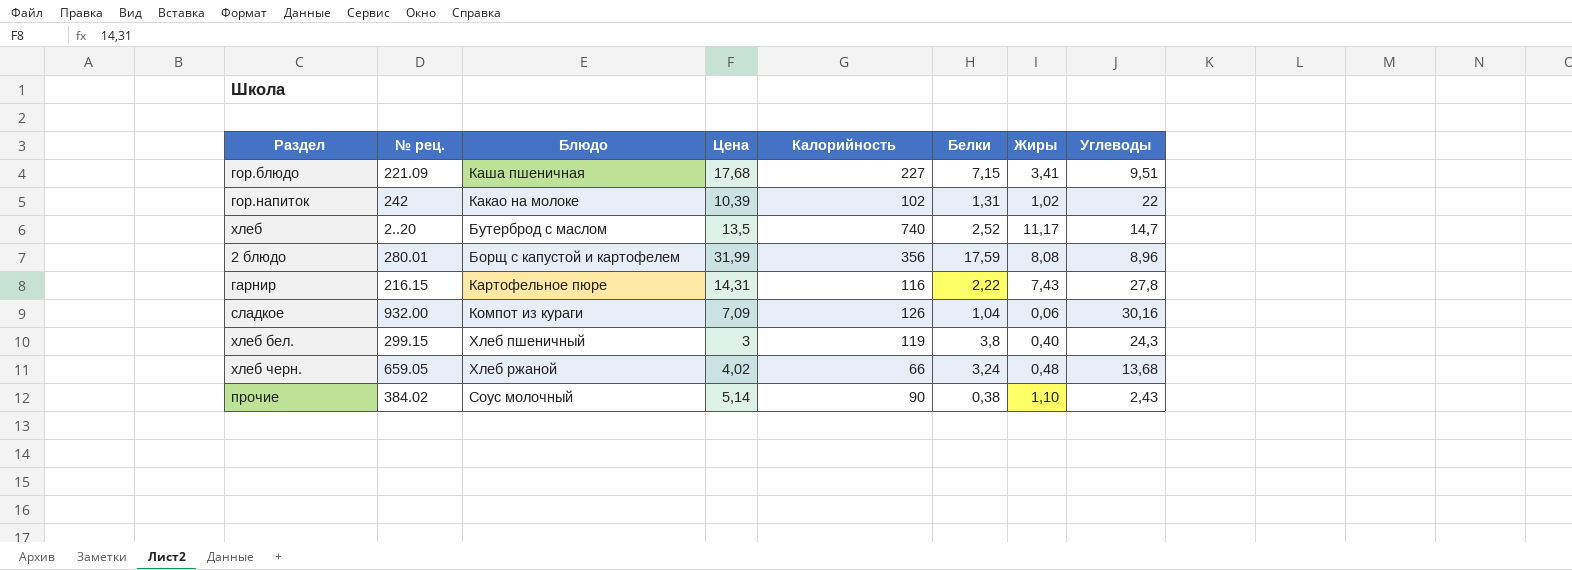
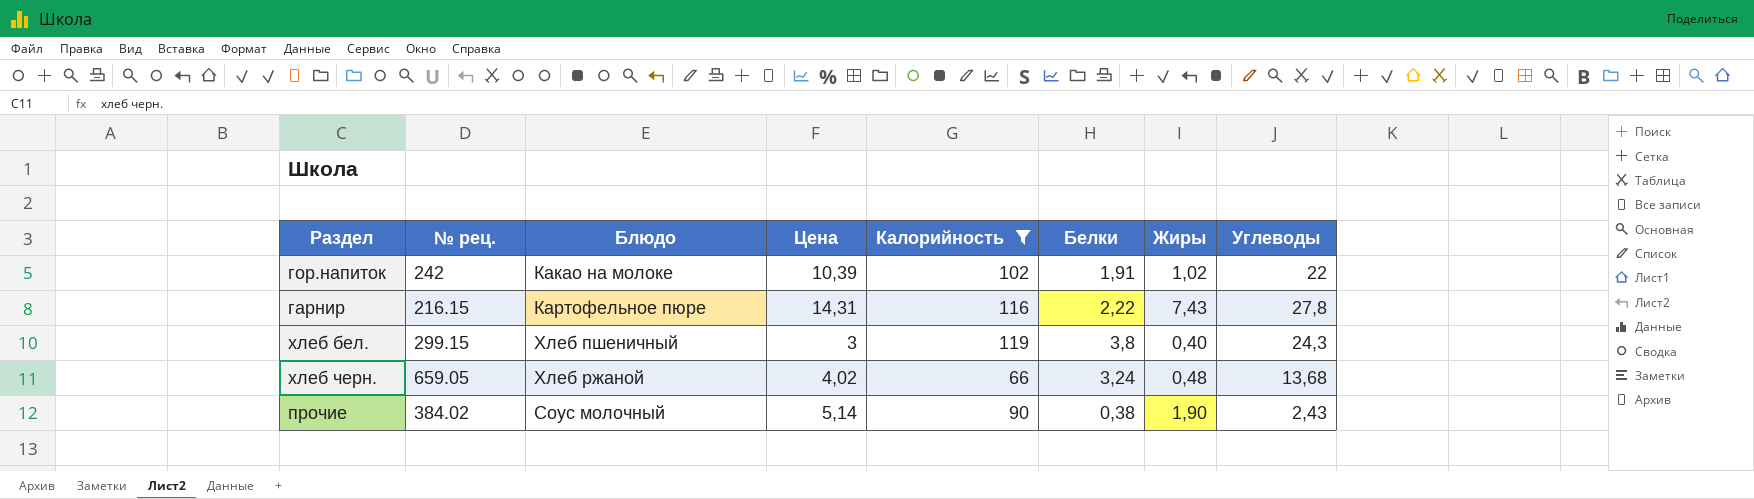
filter: none -> Калорийность <= 119
гор.напиток | Белки: 1,31 -> 1,91
прочие | Жиры: 1,10 -> 1,90

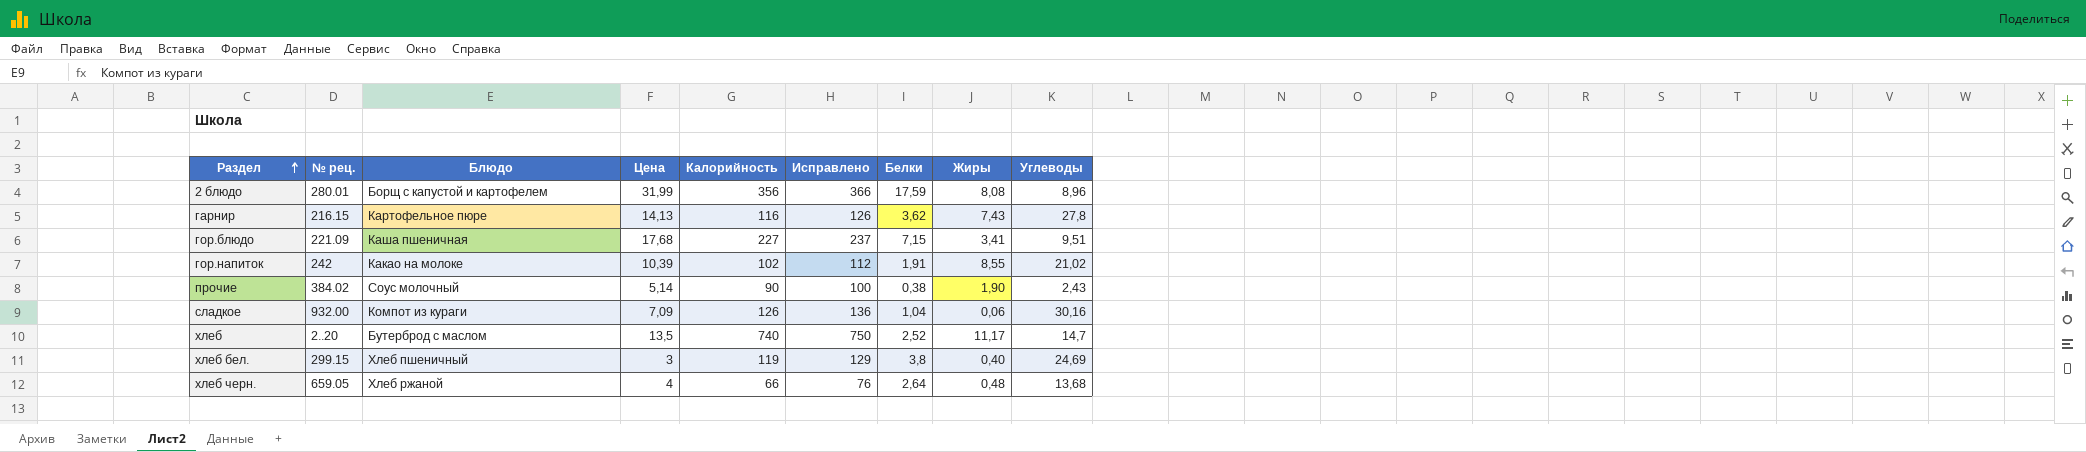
filter: Калорийность <= 119 -> none
row order: none -> Раздел ascending
column Исправлено | formula: none -> [Калорийность] + 10
гарнир | Цена: 14,31 -> 14,13
гарнир | Белки: 2,22 -> 3,62
гор.напиток | Жиры: 1,02 -> 8,55
гор.напиток | Углеводы: 22 -> 21,02
хлеб бел. | Углеводы: 24,3 -> 24,69
хлеб черн. | Цена: 4,02 -> 4
хлеб черн. | Белки: 3,24 -> 2,64

